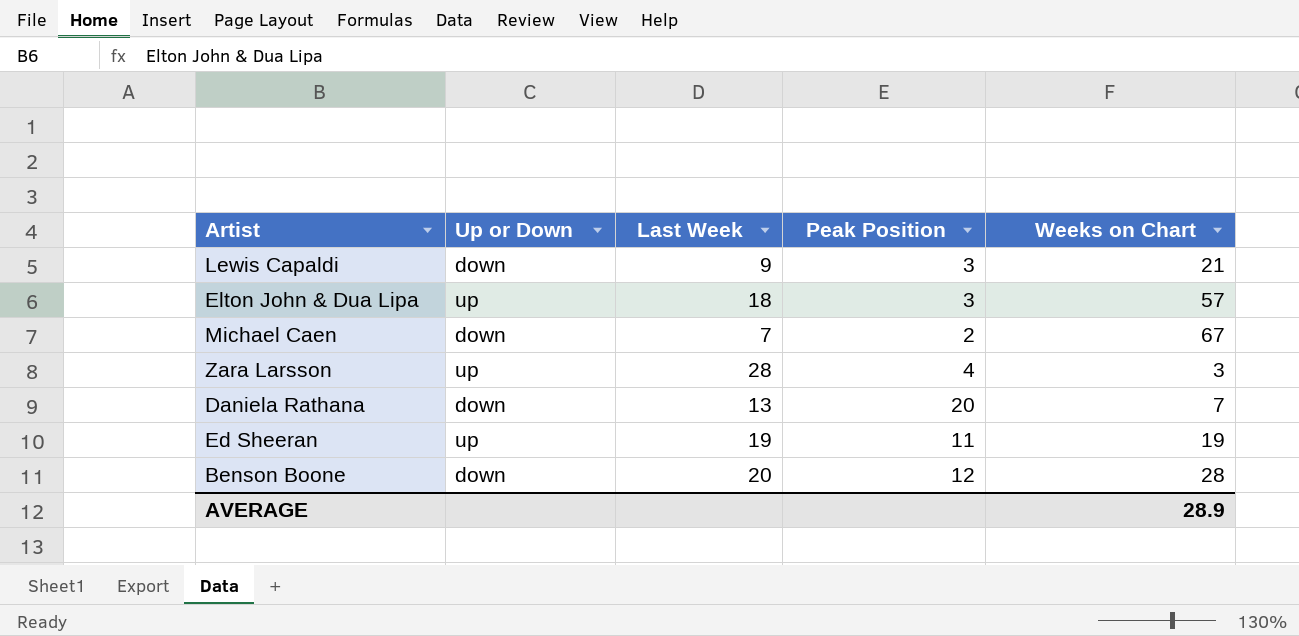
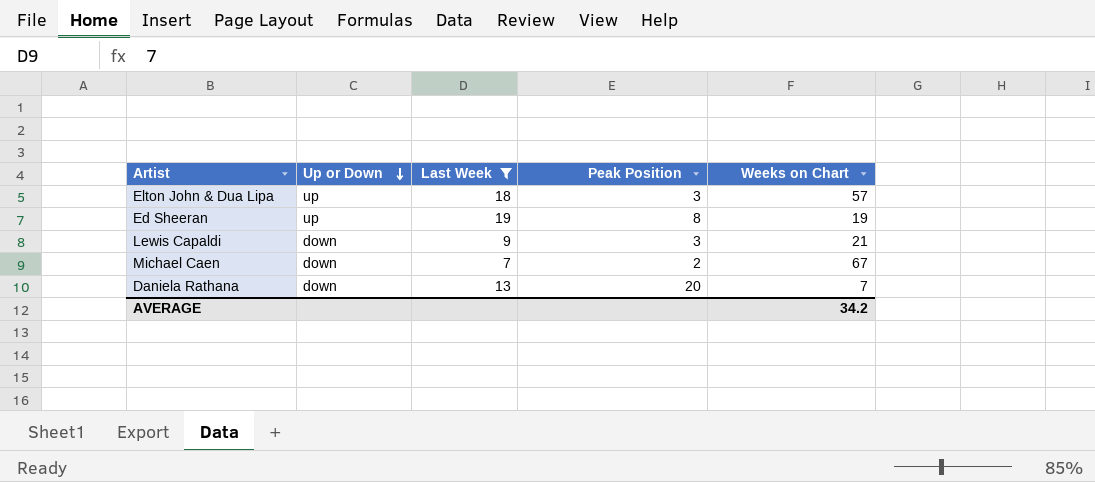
filter: none -> Last Week <= 19
row order: none -> Up or Down descending
Ed Sheeran | Peak Position: 11 -> 8
AVERAGE | Weeks on Chart: 28.9 -> 34.2

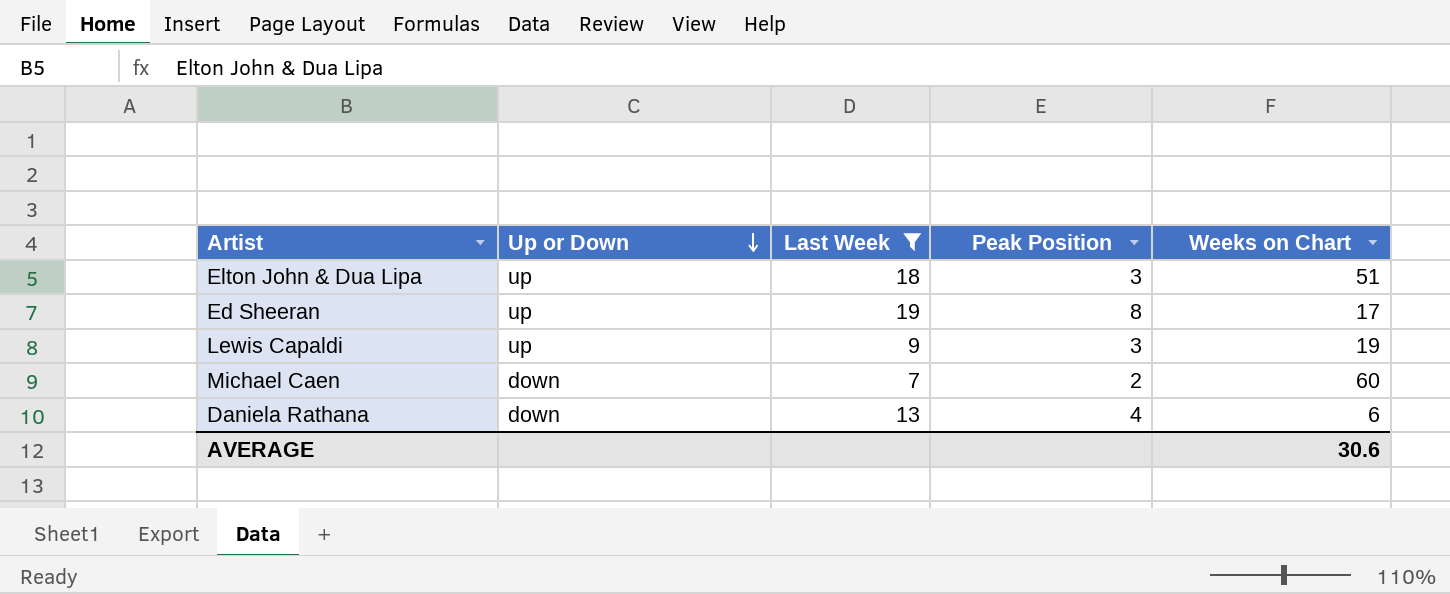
Elton John & Dua Lipa | Weeks on Chart: 57 -> 51
Ed Sheeran | Weeks on Chart: 19 -> 17
Lewis Capaldi | Up or Down: down -> up
Lewis Capaldi | Weeks on Chart: 21 -> 19
Michael Caen | Weeks on Chart: 67 -> 60
Daniela Rathana | Peak Position: 20 -> 4
Daniela Rathana | Weeks on Chart: 7 -> 6
AVERAGE | Weeks on Chart: 34.2 -> 30.6

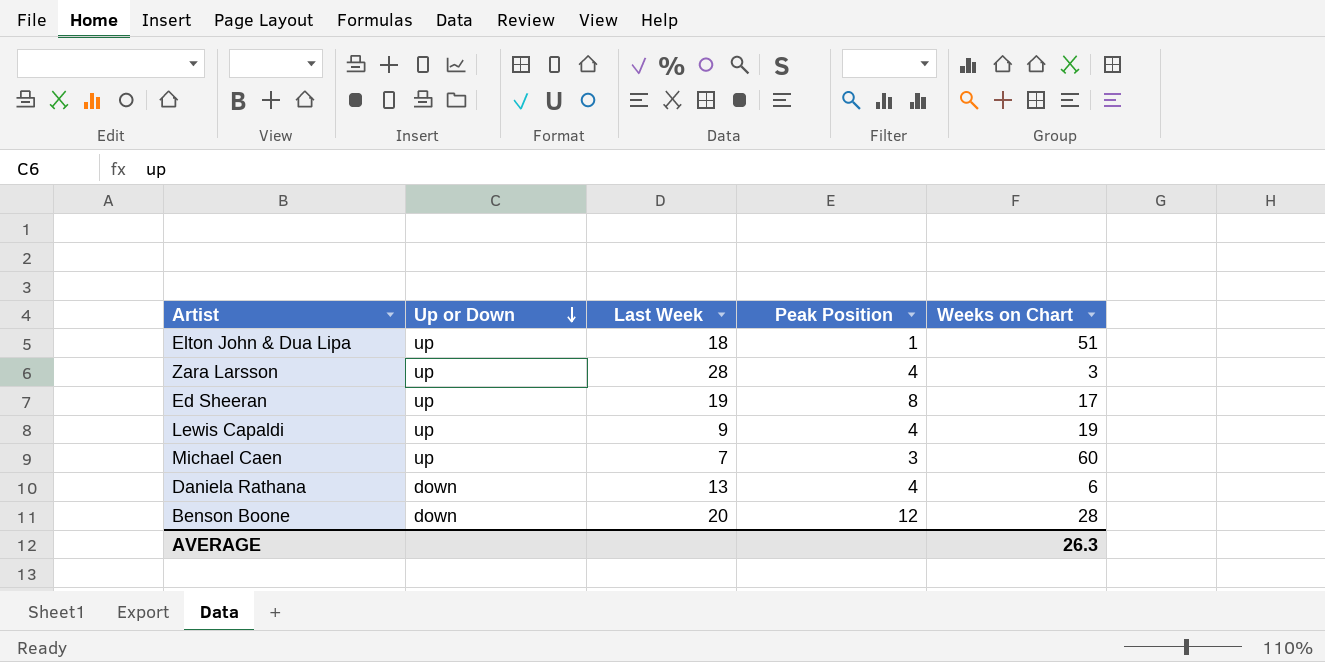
filter: Last Week <= 19 -> none
Elton John & Dua Lipa | Peak Position: 3 -> 1
Lewis Capaldi | Peak Position: 3 -> 4
Michael Caen | Up or Down: down -> up
Michael Caen | Peak Position: 2 -> 3
AVERAGE | Weeks on Chart: 30.6 -> 26.3

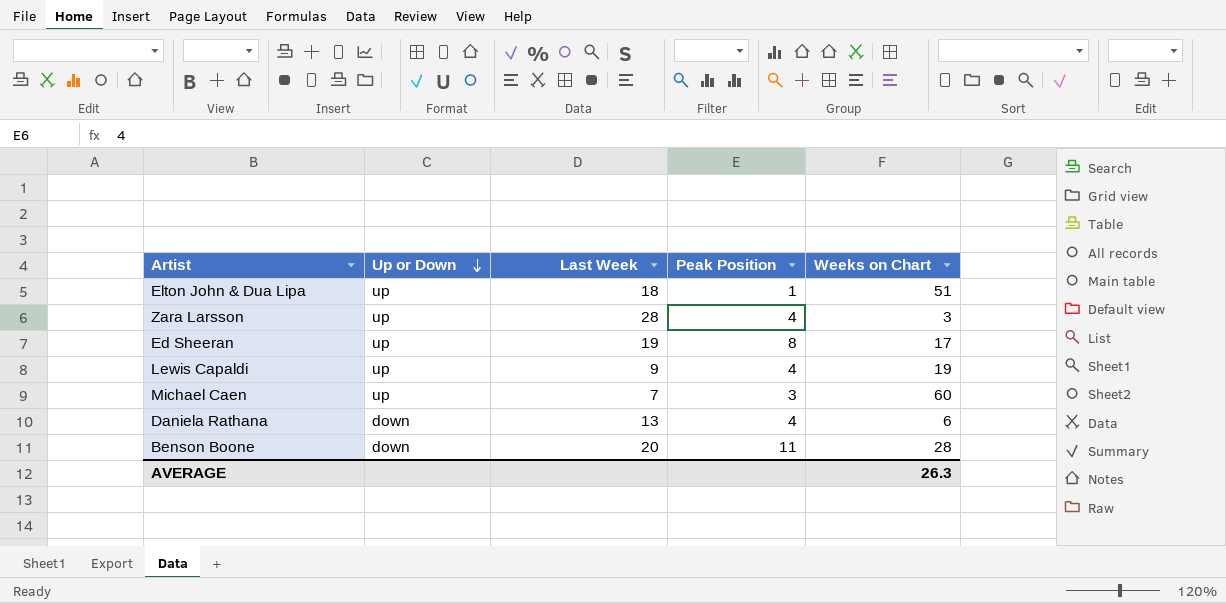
Benson Boone | Peak Position: 12 -> 11

